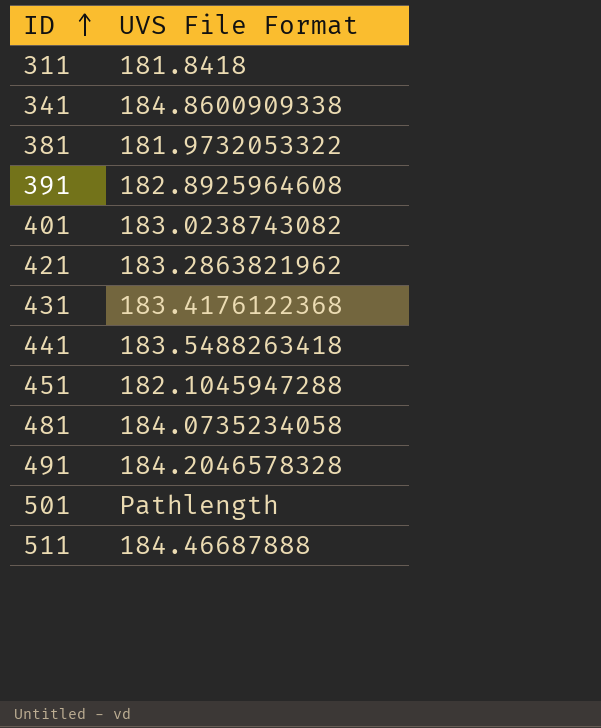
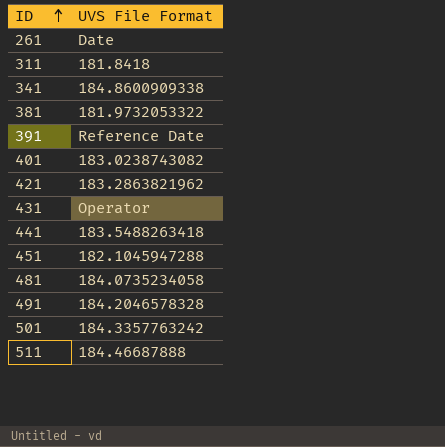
row 261: none -> Date
391 | UVS File Format: 182.8925964608 -> Reference Date
431 | UVS File Format: 183.4176122368 -> Operator
501 | UVS File Format: Pathlength -> 184.3357763242

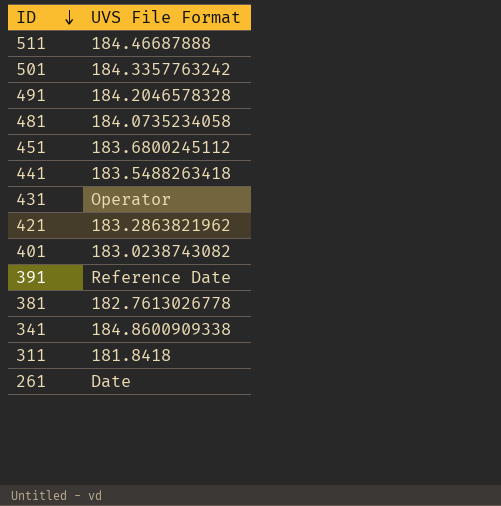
row order: ID ascending -> ID descending
451 | UVS File Format: 182.1045947288 -> 183.6800245112
381 | UVS File Format: 181.9732053322 -> 182.7613026778

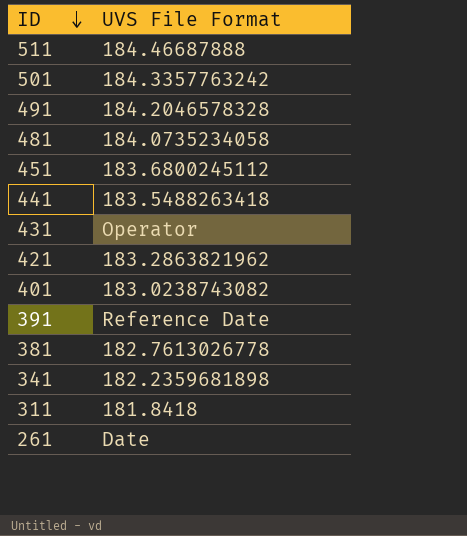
341 | UVS File Format: 184.8600909338 -> 182.2359681898

